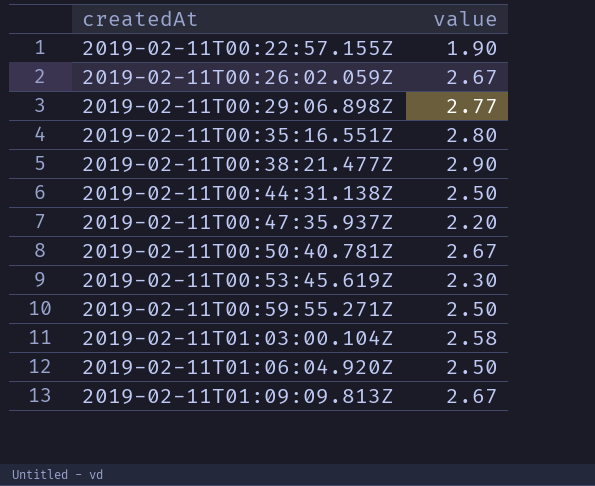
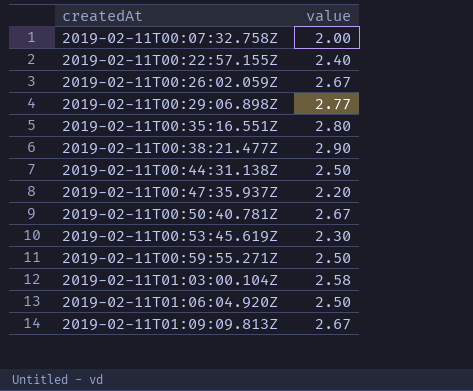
row 2019-02-11T00:07:32.758Z: none -> 2.00
2019-02-11T00:22:57.155Z | value: 1.90 -> 2.40

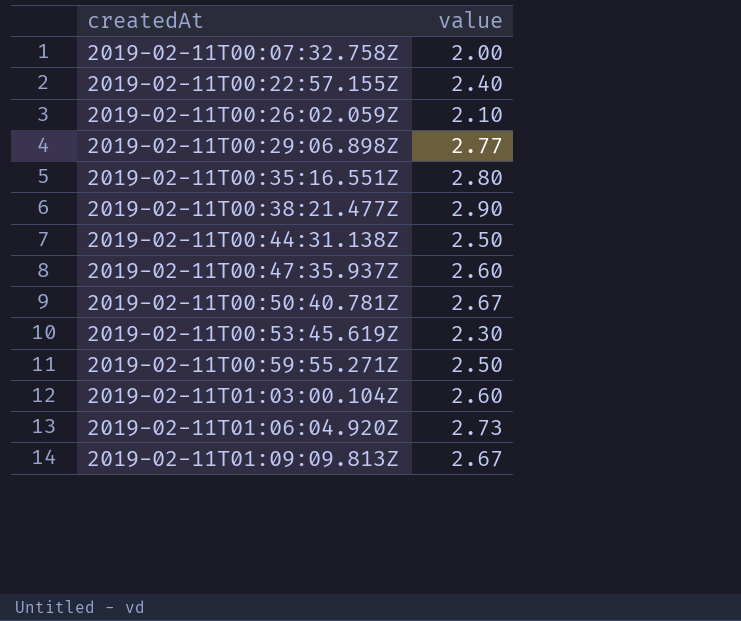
2019-02-11T00:26:02.059Z | value: 2.67 -> 2.10
2019-02-11T00:47:35.937Z | value: 2.20 -> 2.60
2019-02-11T01:03:00.104Z | value: 2.58 -> 2.60
2019-02-11T01:06:04.920Z | value: 2.50 -> 2.73

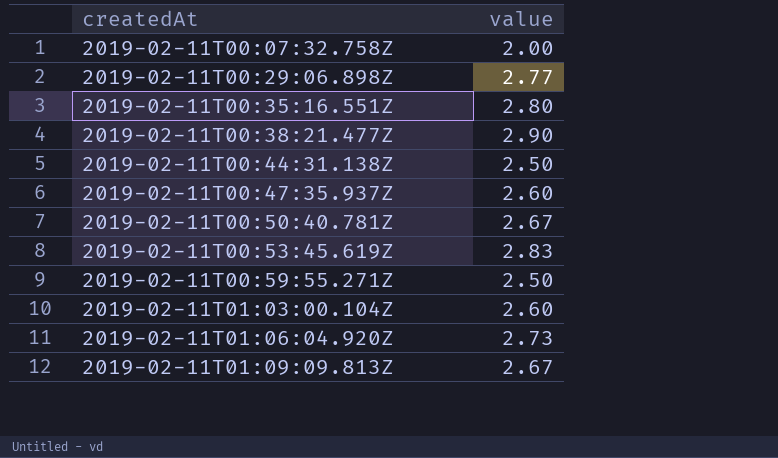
row 2019-02-11T00:22:57.155Z: 2.40 -> none
row 2019-02-11T00:26:02.059Z: 2.10 -> none
2019-02-11T00:53:45.619Z | value: 2.30 -> 2.83

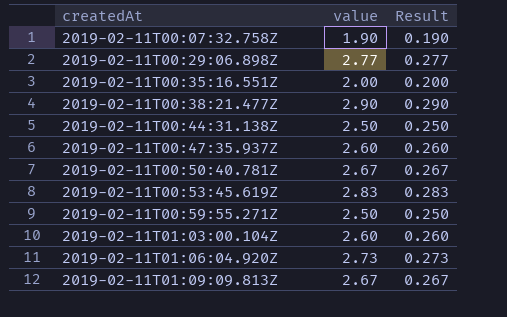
column Result | formula: none -> [value] * 0.1
2019-02-11T00:07:32.758Z | value: 2.00 -> 1.90
2019-02-11T00:35:16.551Z | value: 2.80 -> 2.00

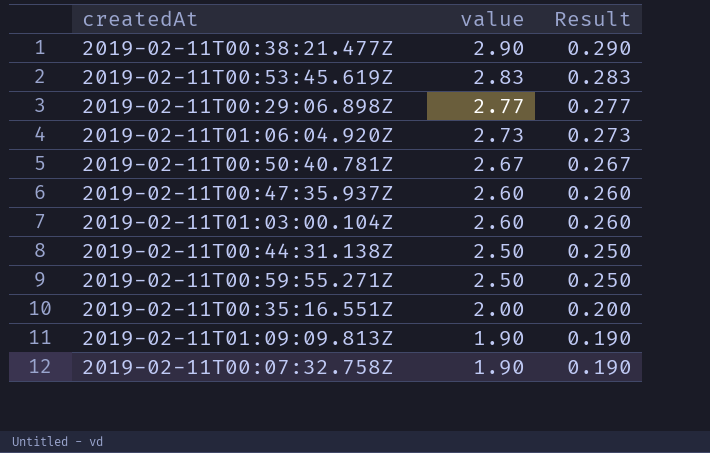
row order: createdAt ascending -> value descending
2019-02-11T01:09:09.813Z | value: 2.67 -> 1.90
2019-02-11T01:09:09.813Z | Result: 0.267 -> 0.190

